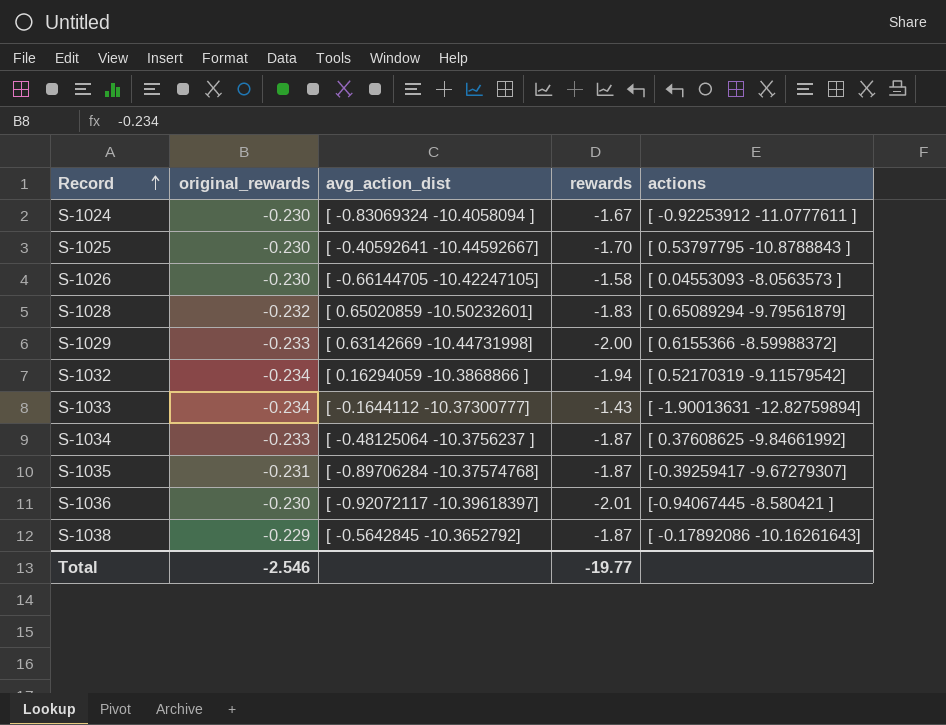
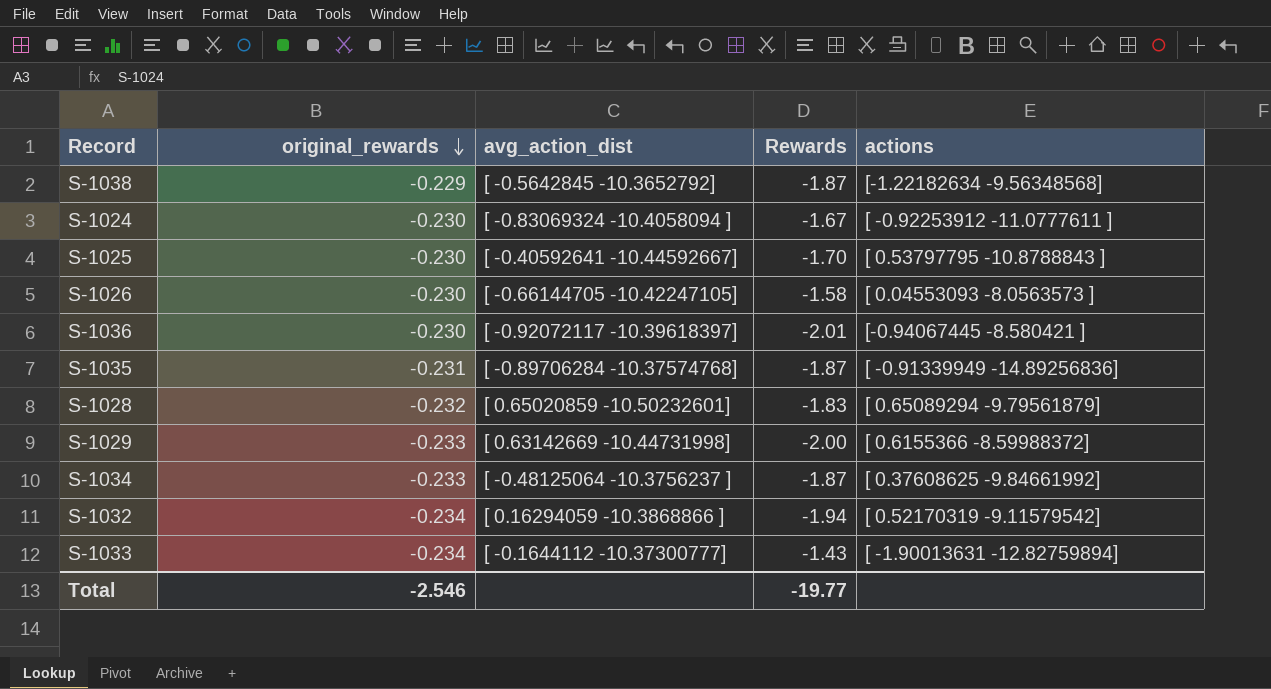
row order: Record ascending -> original_rewards descending
column name: rewards -> Rewards
S-1038 | actions: [ -0.17892086 -10.16261643] -> [-1.22182634 -9.56348568]
S-1035 | actions: [-0.39259417 -9.67279307] -> [ -0.91339949 -14.89256836]

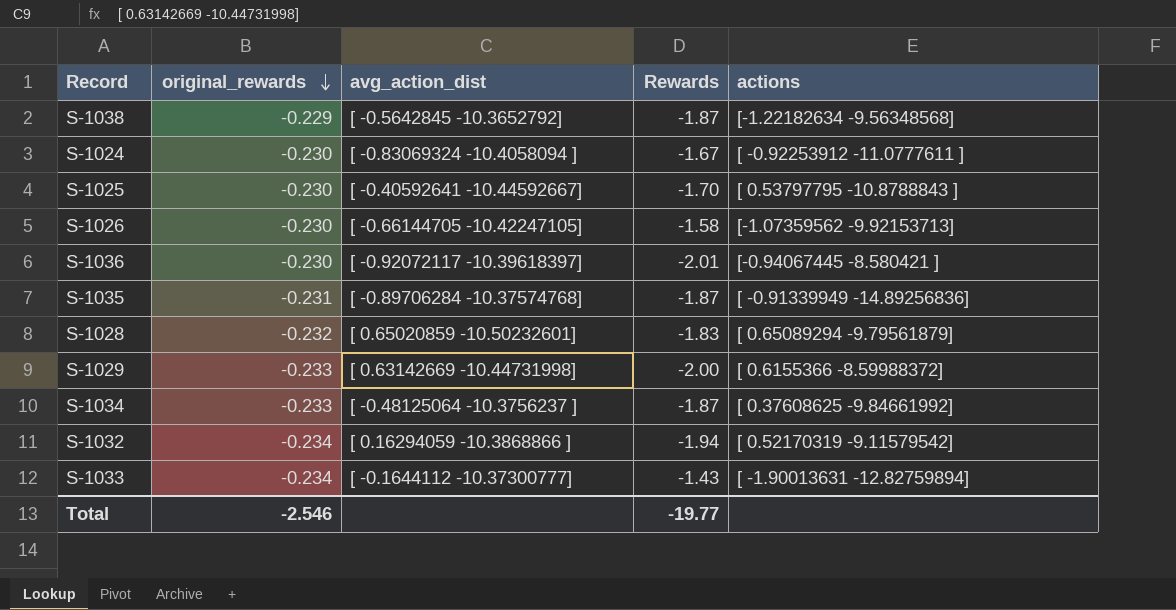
S-1026 | actions: [ 0.04553093 -8.0563573 ] -> [-1.07359562 -9.92153713]

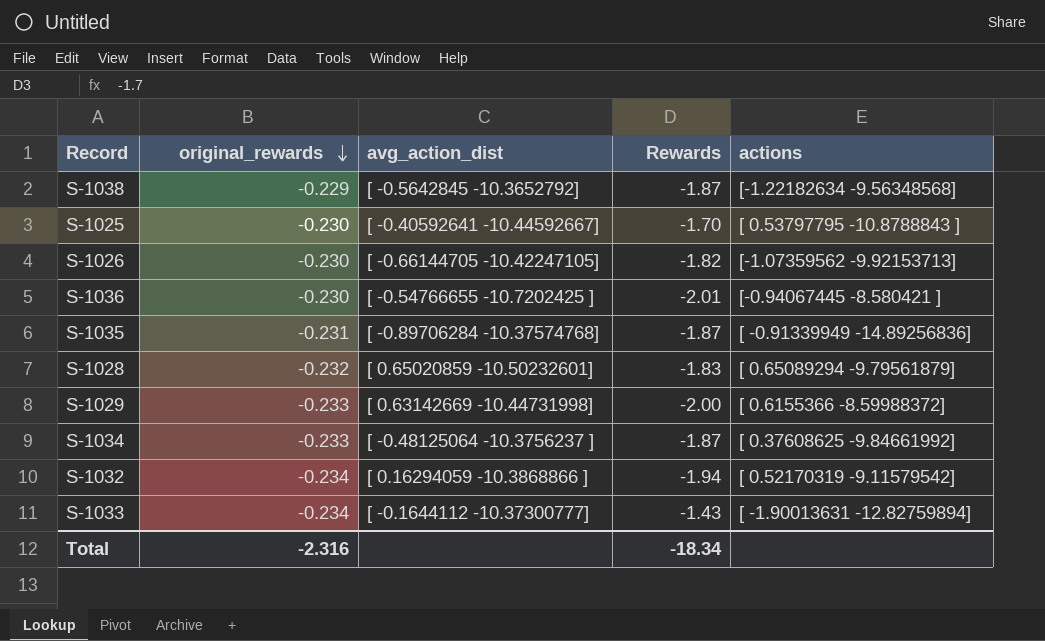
row S-1024: -0.230 | [ -0.83069324 -10.4058094 ] | -1.67 | [ -0.92253912 -11.0777611 ] -> none
S-1026 | Rewards: -1.58 -> -1.82
S-1036 | avg_action_dist: [ -0.92072117 -10.39618397] -> [ -0.54766655 -10.7202425 ]
Total | original_rewards: -2.546 -> -2.316
Total | Rewards: -19.77 -> -18.34

